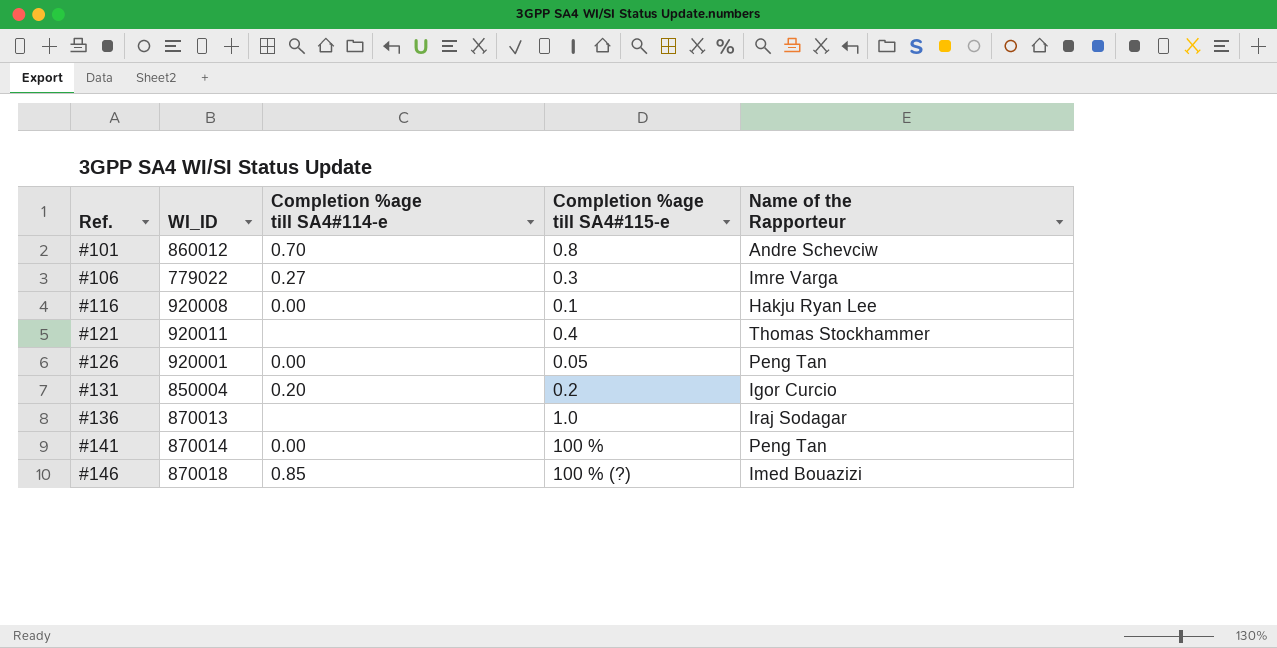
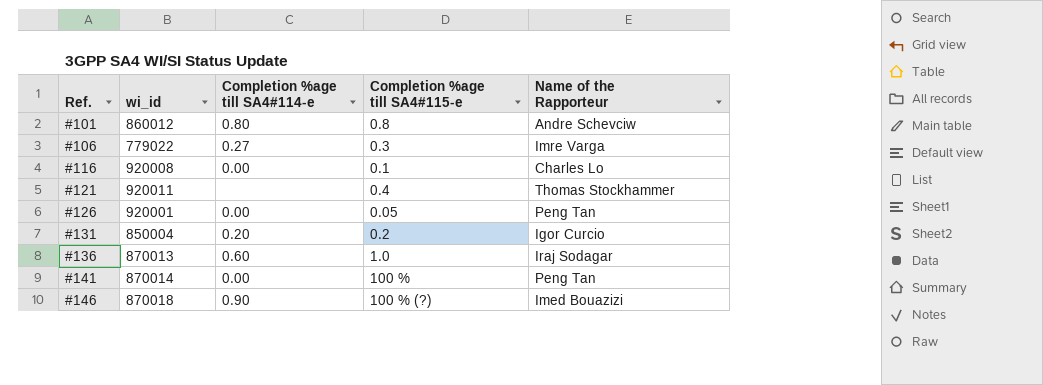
column name: WI_ID -> wi_id
#101 | Completion %age till SA4#114-e: 0.70 -> 0.80
#116 | Name of the Rapporteur: Hakju Ryan Lee -> Charles Lo
#136 | Completion %age till SA4#114-e: none -> 0.60
#146 | Completion %age till SA4#114-e: 0.85 -> 0.90

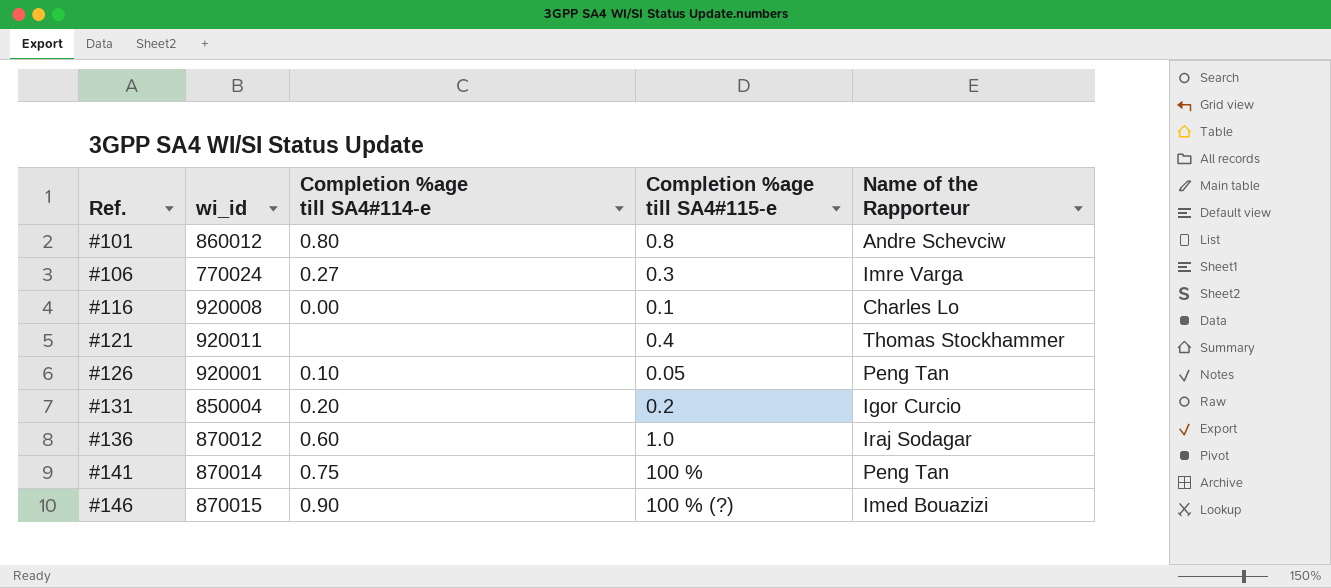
#106 | wi_id: 779022 -> 770024
#126 | Completion %age till SA4#114-e: 0.00 -> 0.10
#136 | wi_id: 870013 -> 870012
#141 | Completion %age till SA4#114-e: 0.00 -> 0.75
#146 | wi_id: 870018 -> 870015

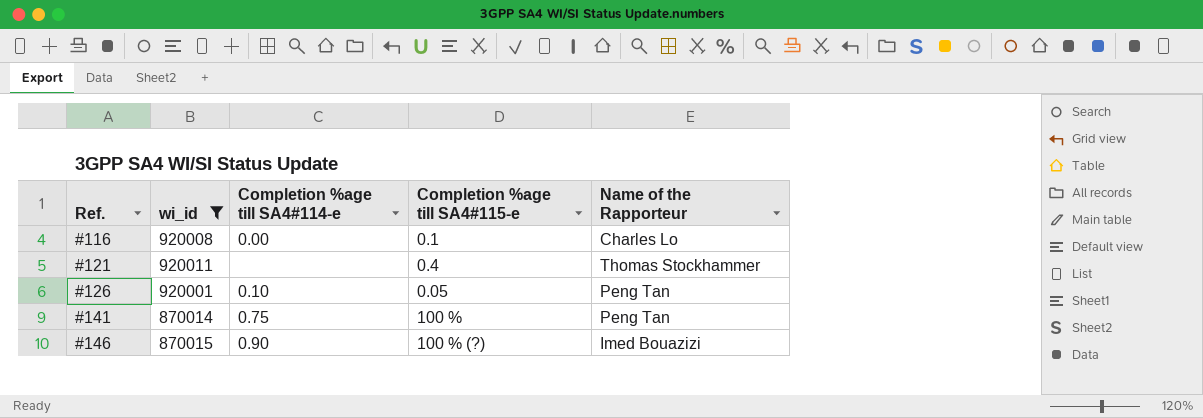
filter: none -> wi_id >= 870014

